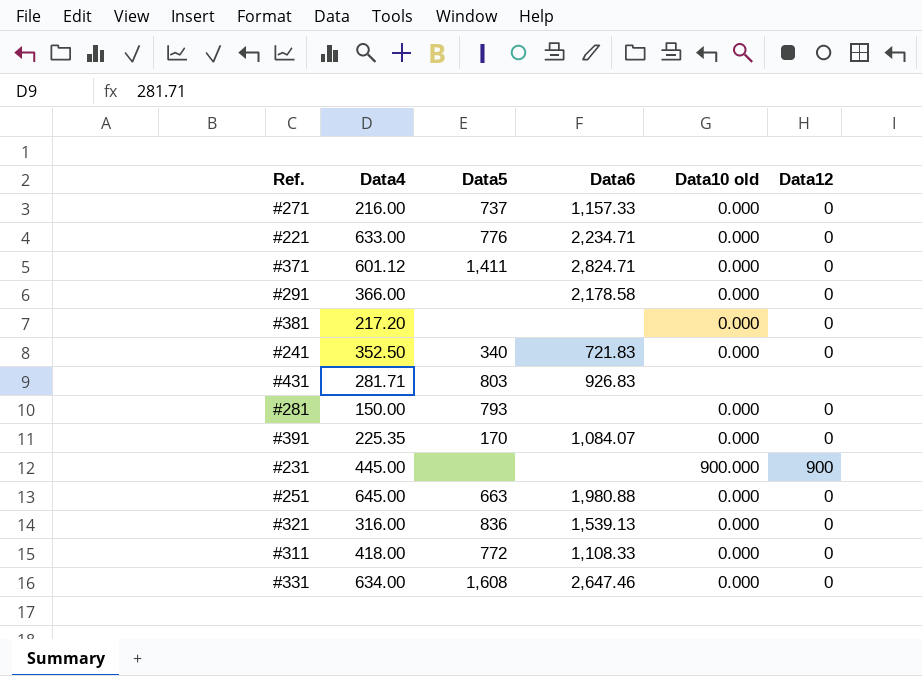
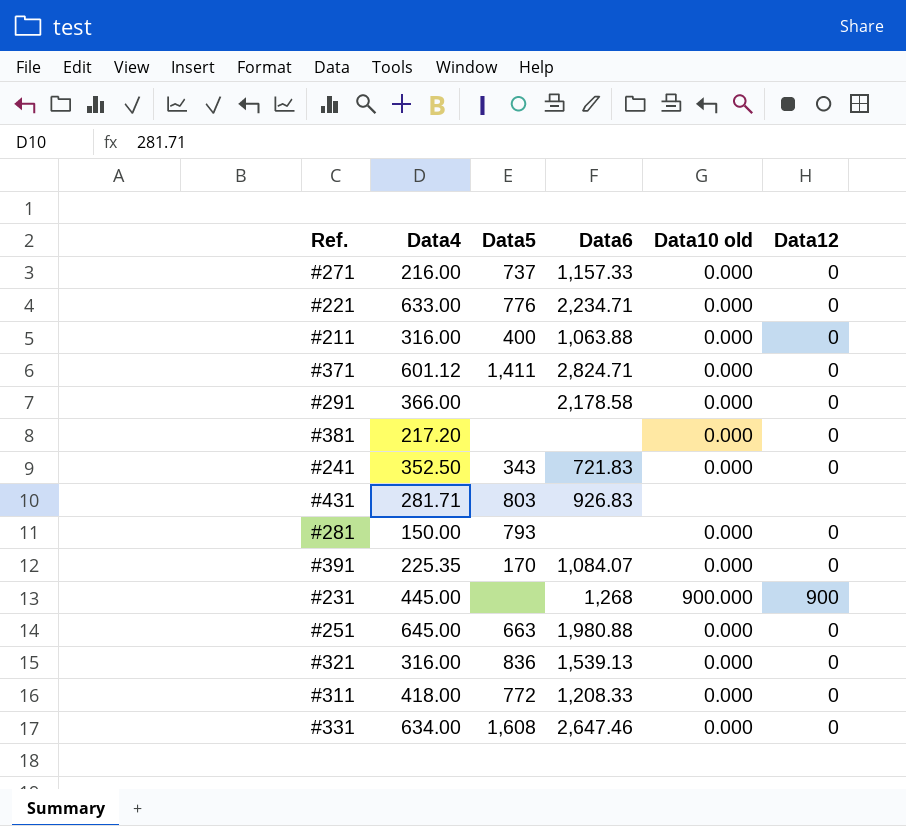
row #211: none -> 316.00 | 400 | 1,063.88 | 0.000 | 0
#241 | Data5: 340 -> 343
#231 | Data6: none -> 1,268
#311 | Data6: 1,108.33 -> 1,208.33

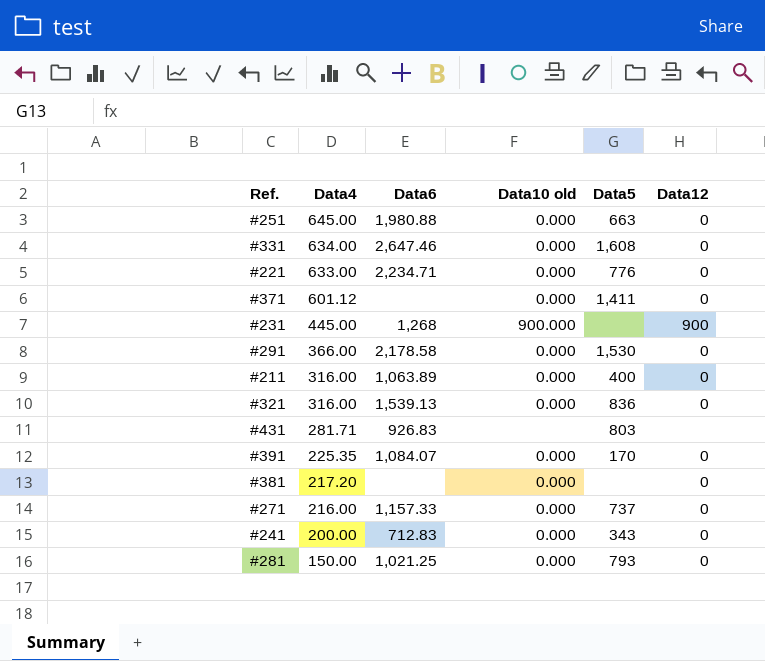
row order: none -> Data4 descending
column Data5 | position: 3 -> 5
row #311: 418.00 | 772 | 1,208.33 | 0.000 | 0 -> none
#371 | Data6: 2,824.71 -> none
#291 | Data5: none -> 1,530
#211 | Data6: 1,063.88 -> 1,063.89
#241 | Data4: 352.50 -> 200.00
#241 | Data6: 721.83 -> 712.83
#281 | Data6: none -> 1,021.25

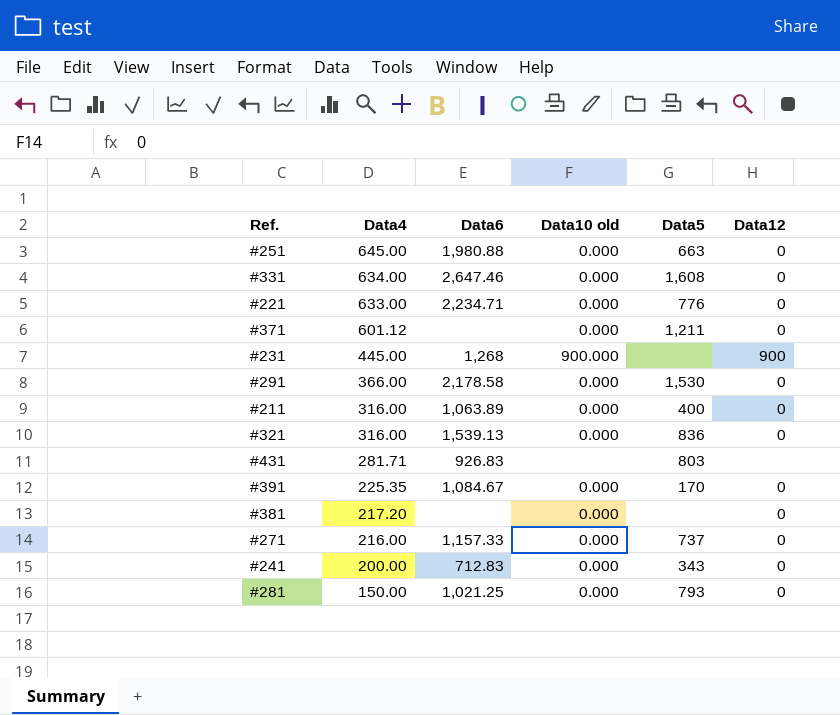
#371 | Data5: 1,411 -> 1,211
#391 | Data6: 1,084.07 -> 1,084.67

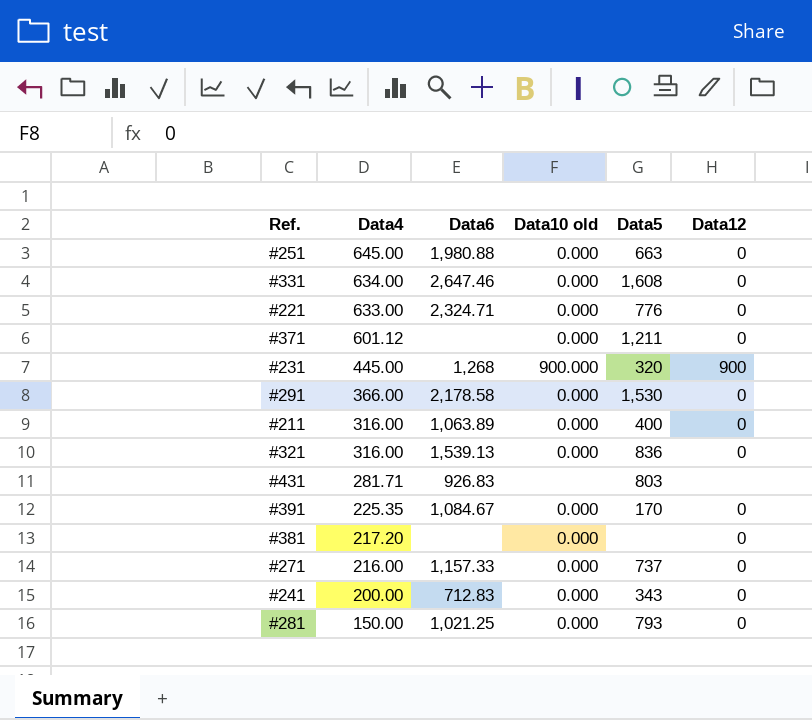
#221 | Data6: 2,234.71 -> 2,324.71
#231 | Data5: none -> 320

